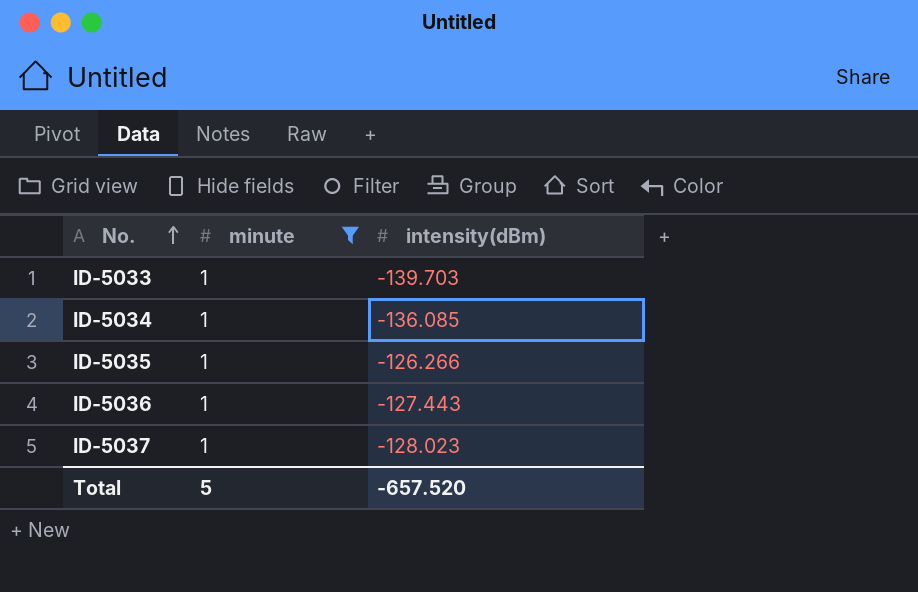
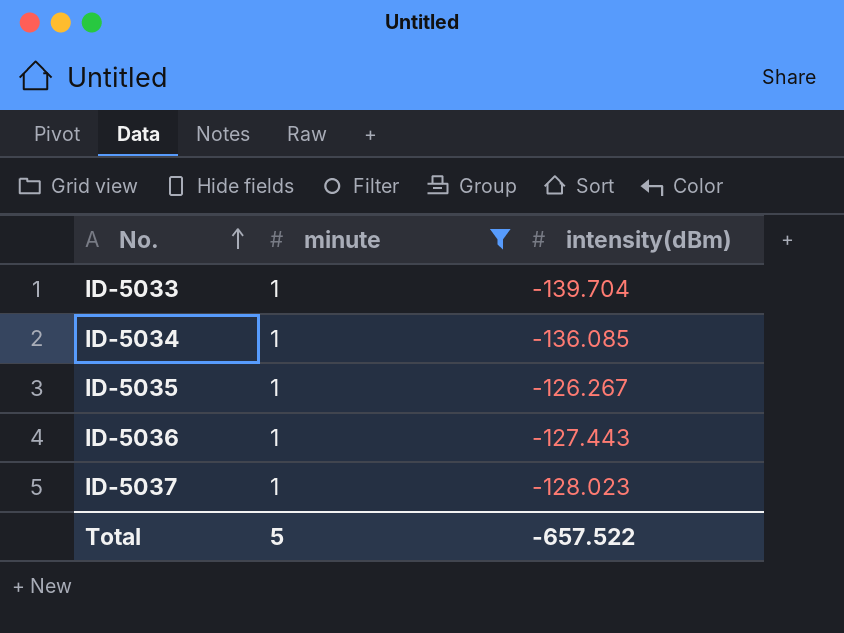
ID-5033 | intensity(dBm): -139.703 -> -139.704
ID-5035 | intensity(dBm): -126.266 -> -126.267
Total | intensity(dBm): -657.520 -> -657.522

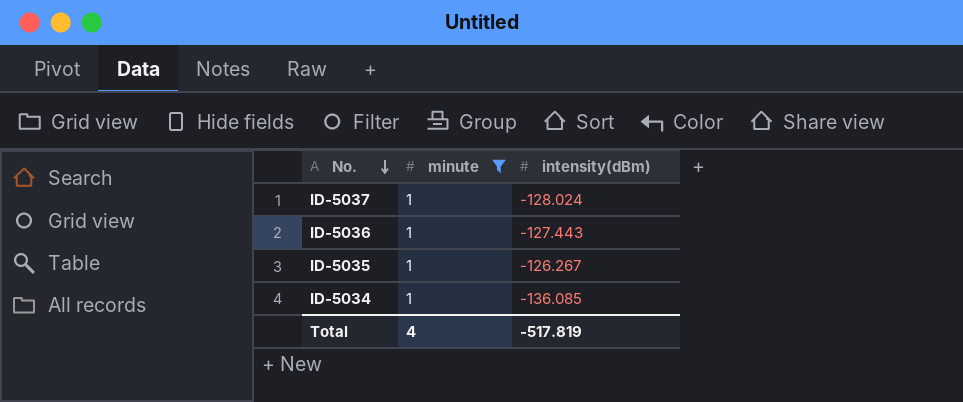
row order: No. ascending -> No. descending
row ID-5033: 1 | -139.704 -> none
ID-5037 | intensity(dBm): -128.023 -> -128.024
Total | minute: 5 -> 4
Total | intensity(dBm): -657.522 -> -517.819

